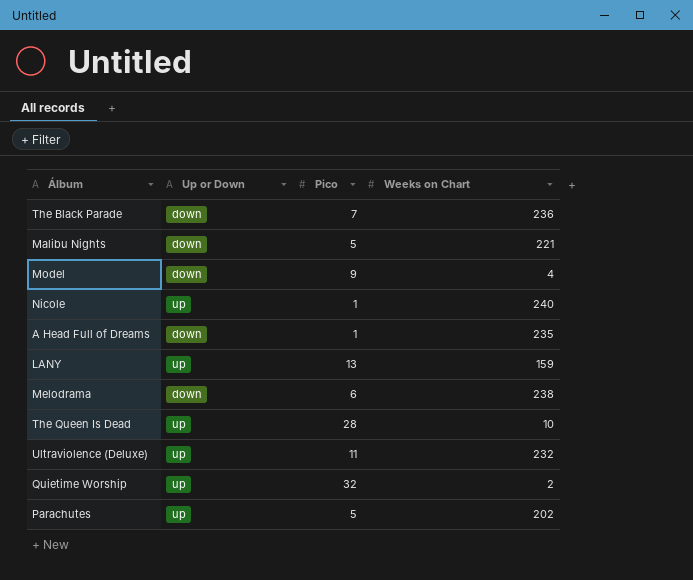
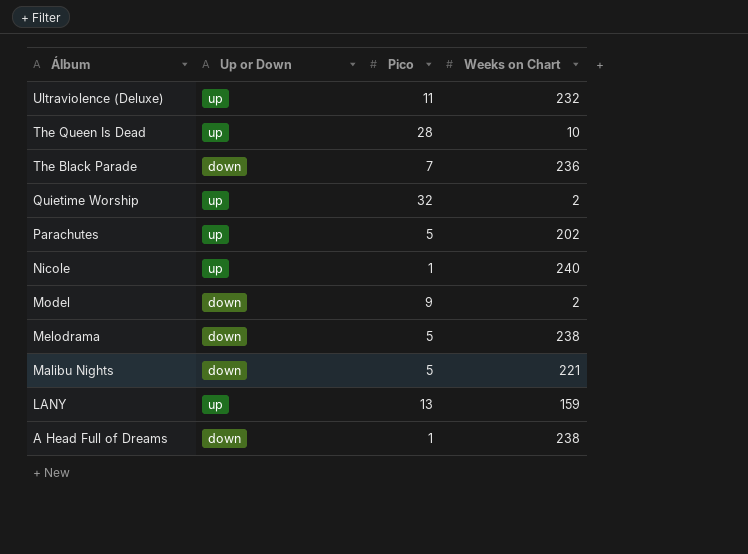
row order: none -> Álbum descending
Model | Weeks on Chart: 4 -> 2
Melodrama | Pico: 6 -> 5
A Head Full of Dreams | Weeks on Chart: 235 -> 238

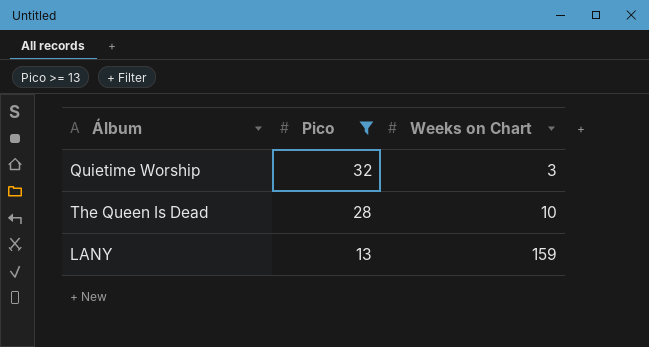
filter: none -> Pico >= 13
row order: Álbum descending -> Pico descending
column Up or Down | position: 2 -> none
Quietime Worship | Weeks on Chart: 2 -> 3

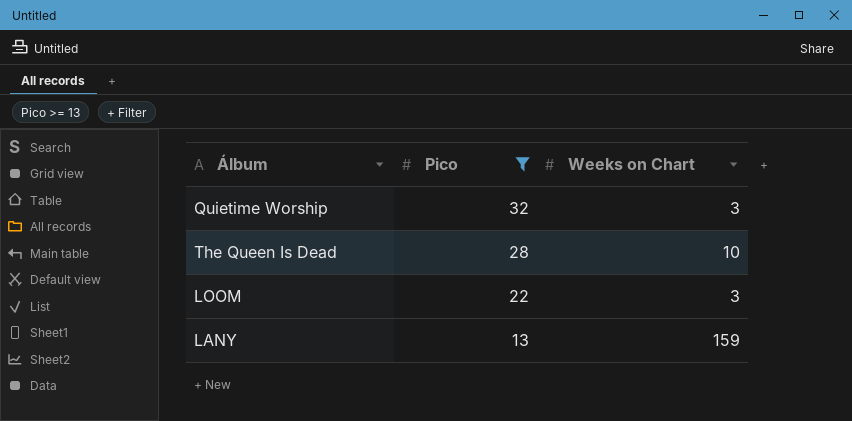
row LOOM: none -> 22 | 3

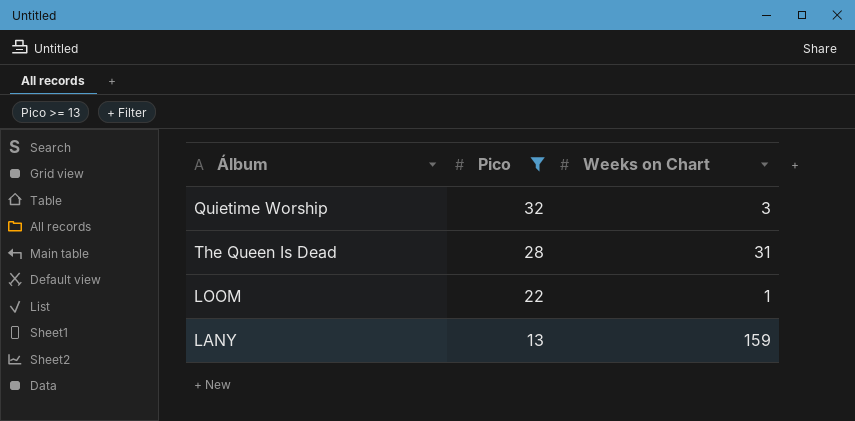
The Queen Is Dead | Weeks on Chart: 10 -> 31
LOOM | Weeks on Chart: 3 -> 1

